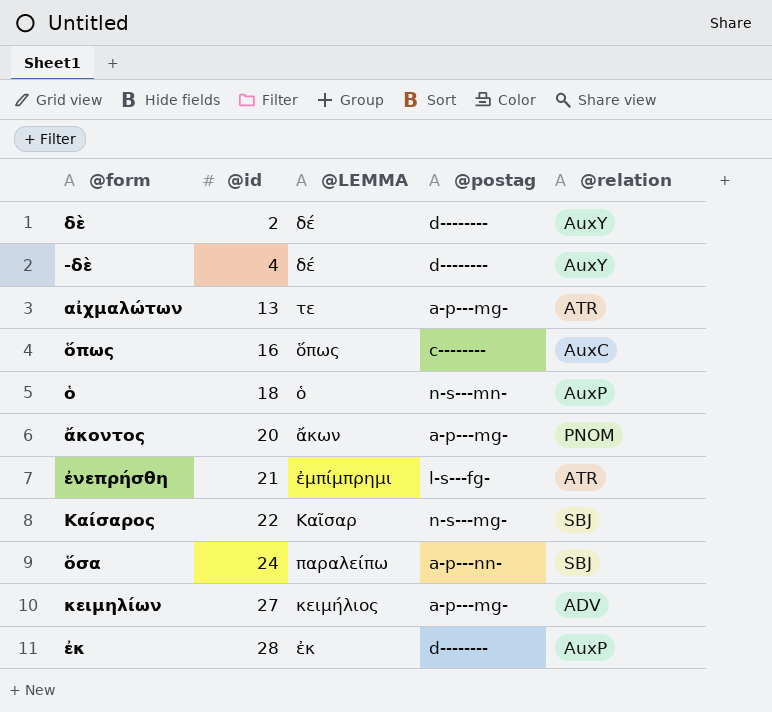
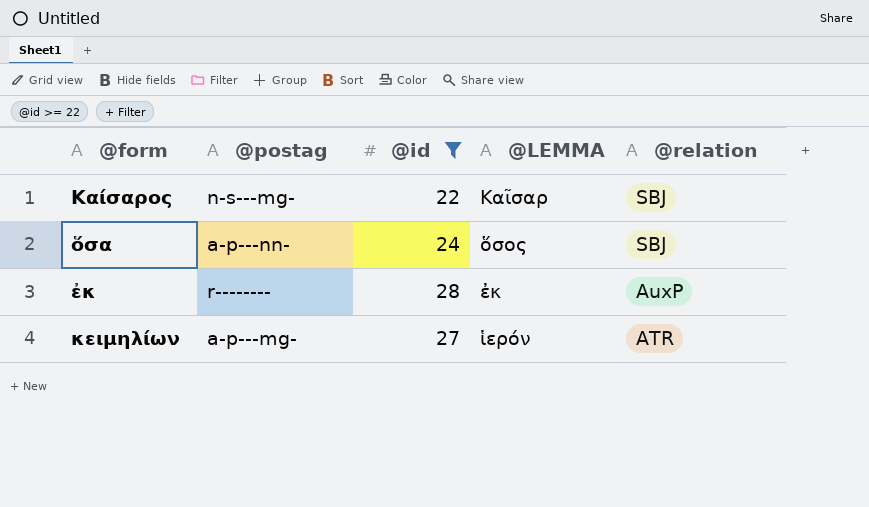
filter: none -> @id >= 22
row order: @id ascending -> @relation descending
column @postag | position: 4 -> 2
ὅσα | @LEMMA: παραλείπω -> ὅσος
ἐκ | @postag: d-------- -> r--------
κειμηλίων | @LEMMA: κειμήλιος -> ἱερόν
κειμηλίων | @relation: ADV -> ATR

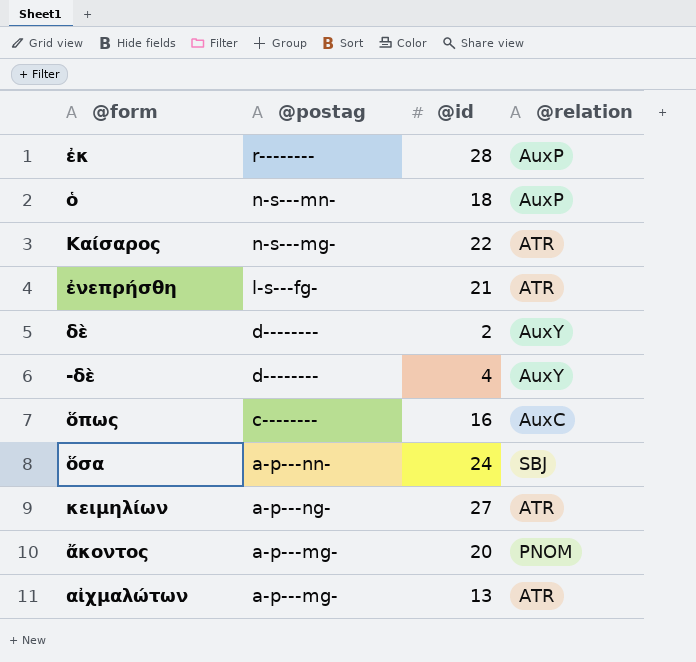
filter: @id >= 22 -> none
row order: @relation descending -> @postag descending
column @LEMMA | position: 4 -> none
Καίσαρος | @relation: SBJ -> ATR
κειμηλίων | @postag: a-p---mg- -> a-p---ng-

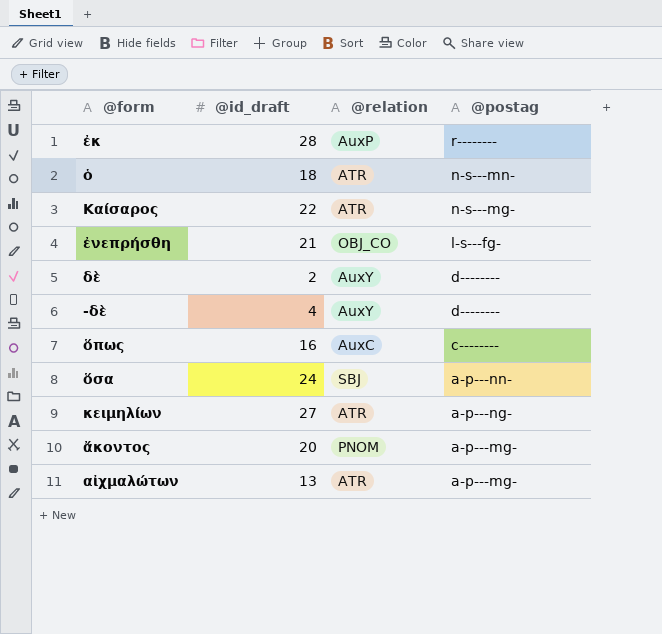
column name: @id -> @id_draft
column @postag | position: 2 -> 4
ὁ | @relation: AuxP -> ATR
ἐνεπρήσθη | @relation: ATR -> OBJ_CO

